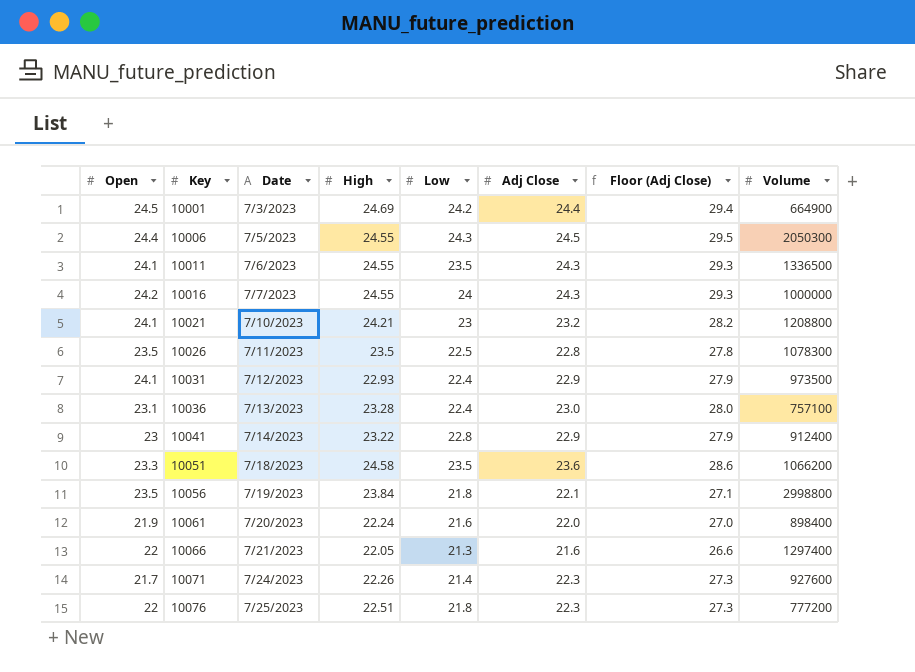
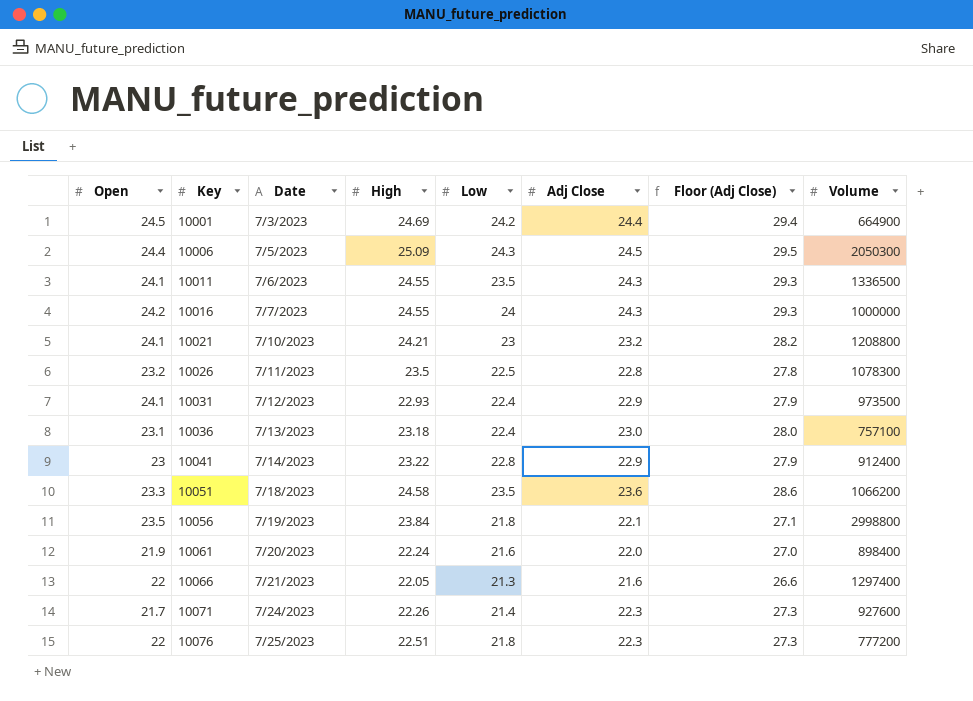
10006 | High: 24.55 -> 25.09
10026 | Open: 23.5 -> 23.2
10036 | High: 23.28 -> 23.18

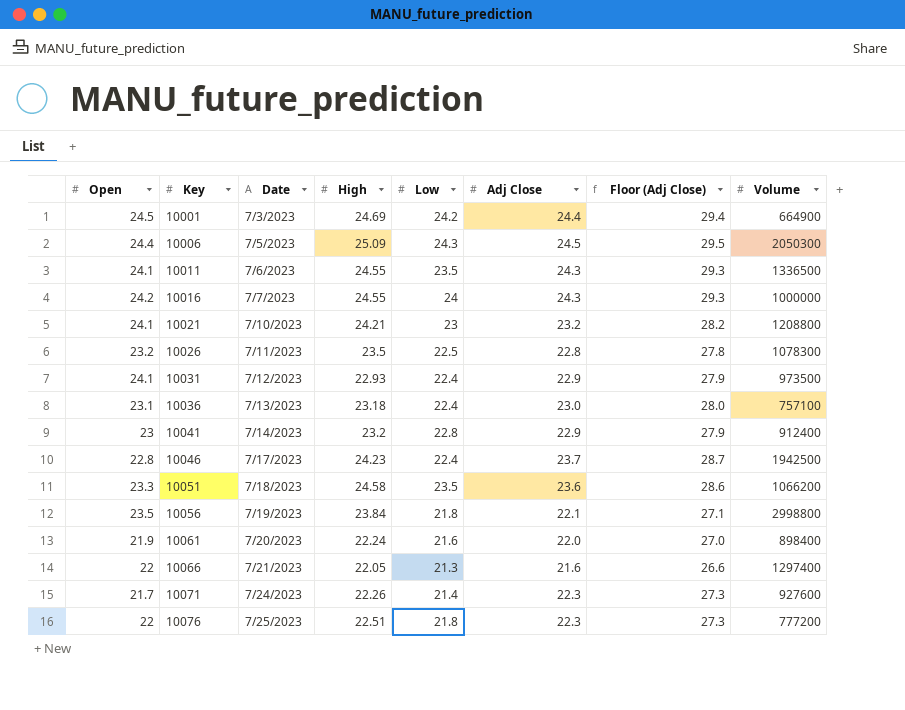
10041 | High: 23.22 -> 23.2
row 10046: none -> 22.8 | 7/17/2023 | 24.23 | 22.4 | 23.7 | 28.7 | 1942500

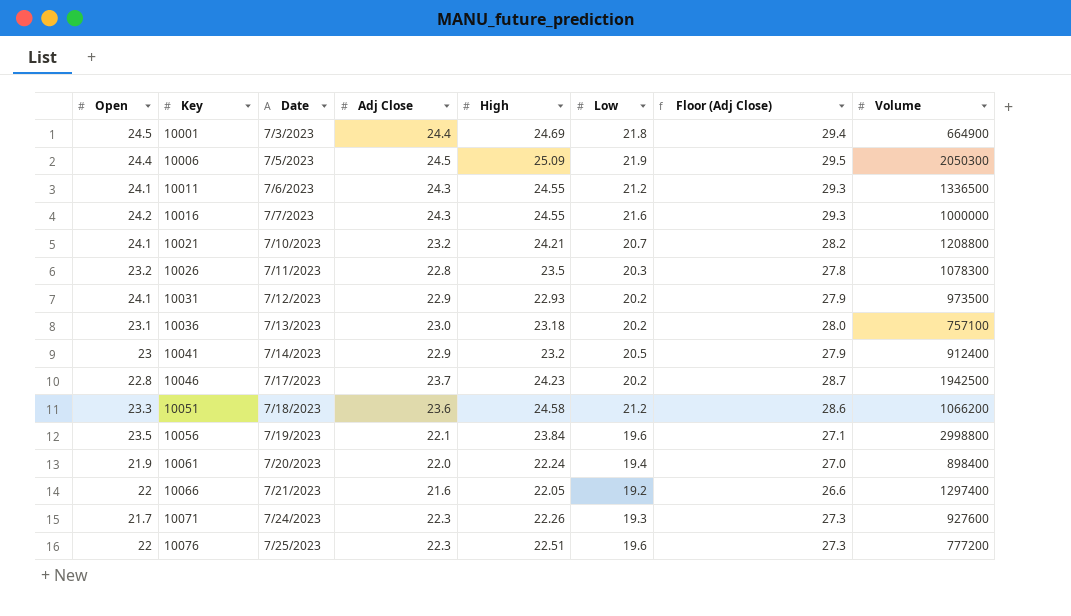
column Adj Close | position: 6 -> 4
10001 | Low: 24.2 -> 21.8
10006 | Low: 24.3 -> 21.9
10011 | Low: 23.5 -> 21.2
10016 | Low: 24 -> 21.6
10021 | Low: 23 -> 20.7
10026 | Low: 22.5 -> 20.3
10031 | Low: 22.4 -> 20.2
10036 | Low: 22.4 -> 20.2
10041 | Low: 22.8 -> 20.5
10046 | Low: 22.4 -> 20.2
10051 | Low: 23.5 -> 21.2
10056 | Low: 21.8 -> 19.6
10061 | Low: 21.6 -> 19.4
10066 | Low: 21.3 -> 19.2
10071 | Low: 21.4 -> 19.3
10076 | Low: 21.8 -> 19.6

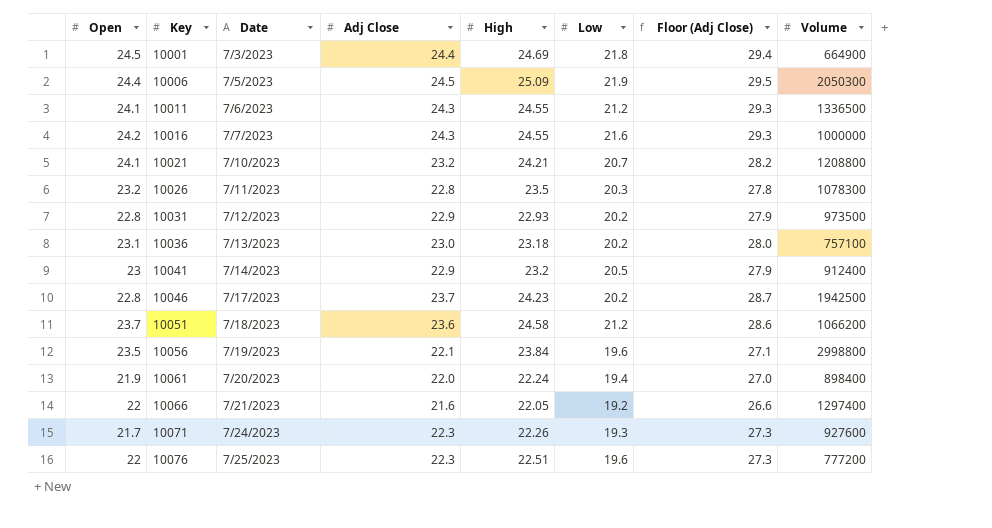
10031 | Open: 24.1 -> 22.8
10051 | Open: 23.3 -> 23.7

